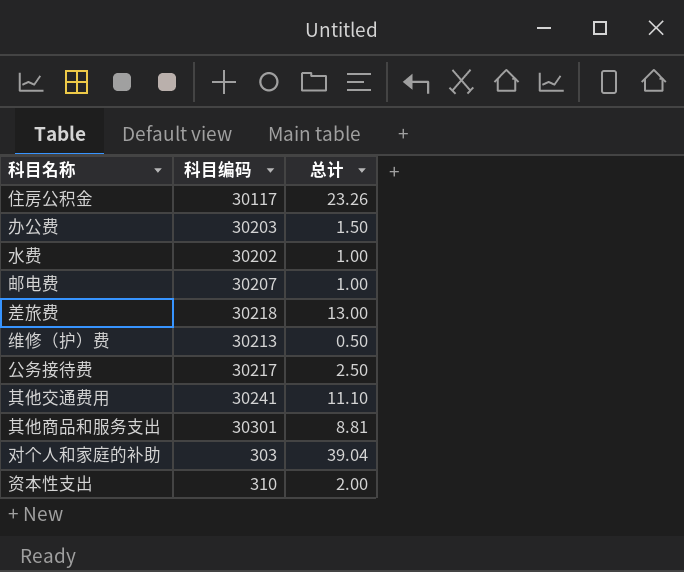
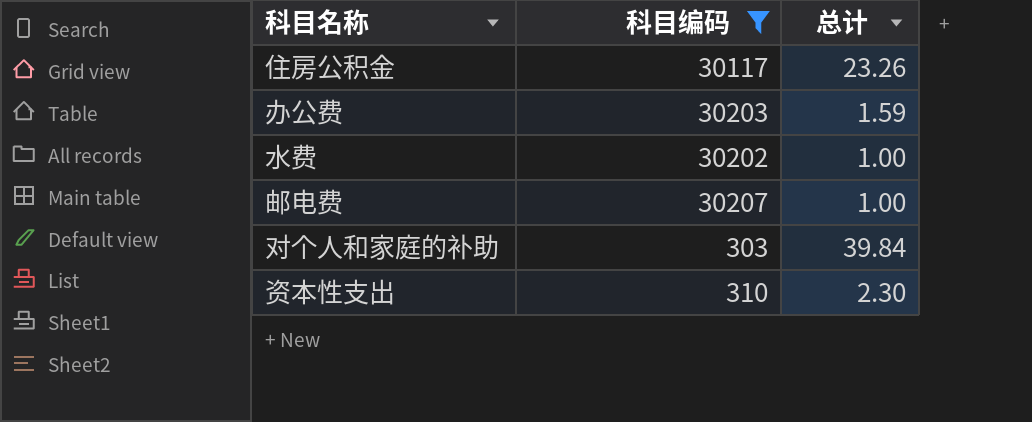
filter: none -> 科目编码 <= 30207
办公费 | 总计: 1.50 -> 1.59
对个人和家庭的补助 | 总计: 39.04 -> 39.84
资本性支出 | 总计: 2.00 -> 2.30

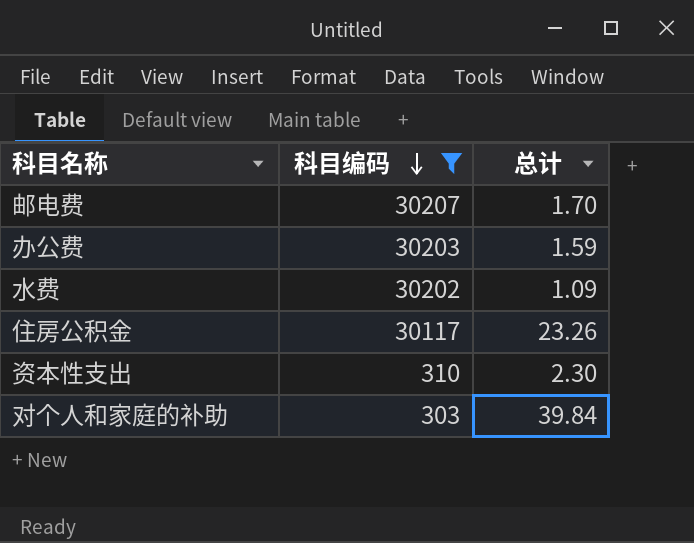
row order: none -> 科目编码 descending
邮电费 | 总计: 1.00 -> 1.70
水费 | 总计: 1.00 -> 1.09

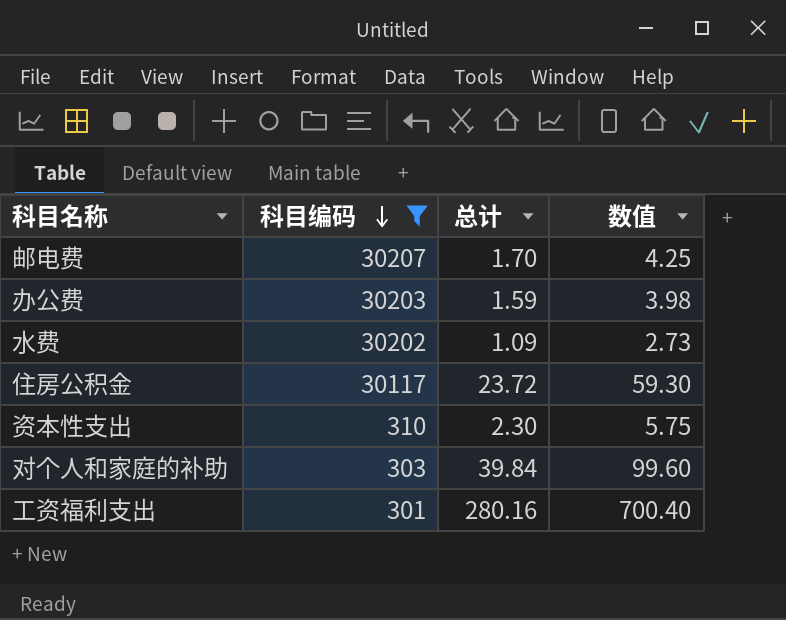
column 数值 | formula: none -> [总计] * 2.5
住房公积金 | 总计: 23.26 -> 23.72
row 工资福利支出: none -> 301 | 280.16 | 700.40

